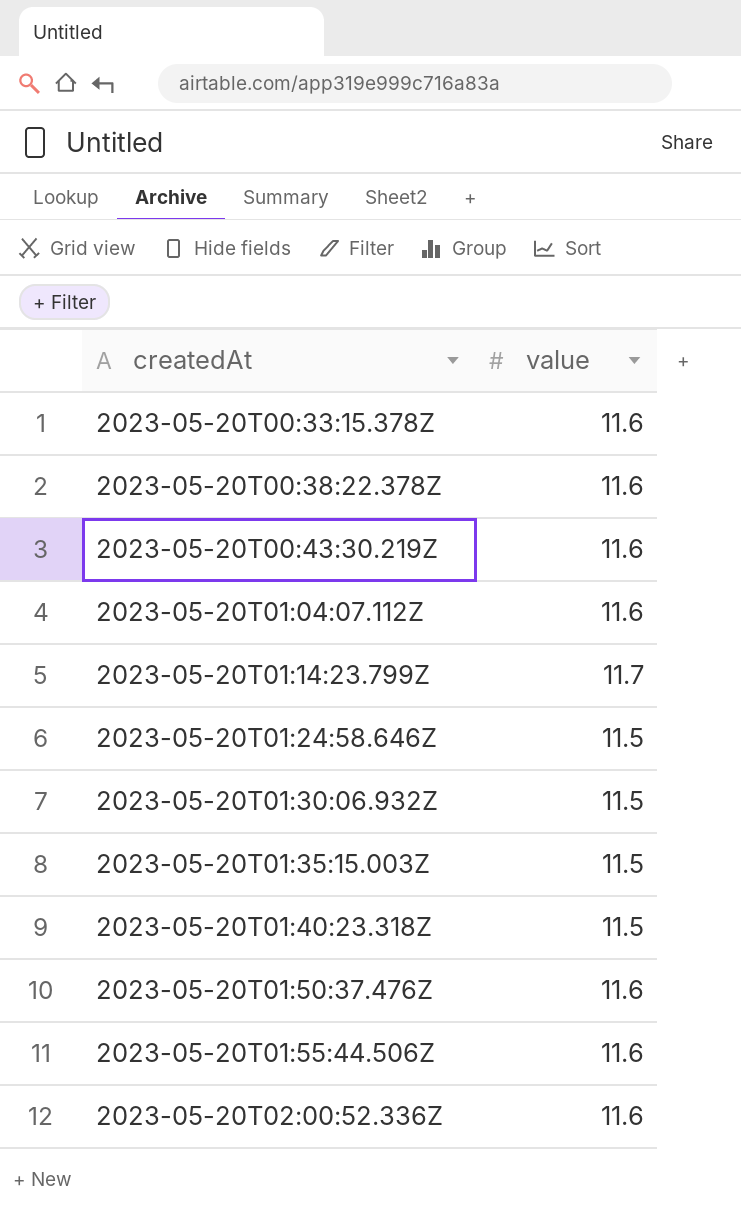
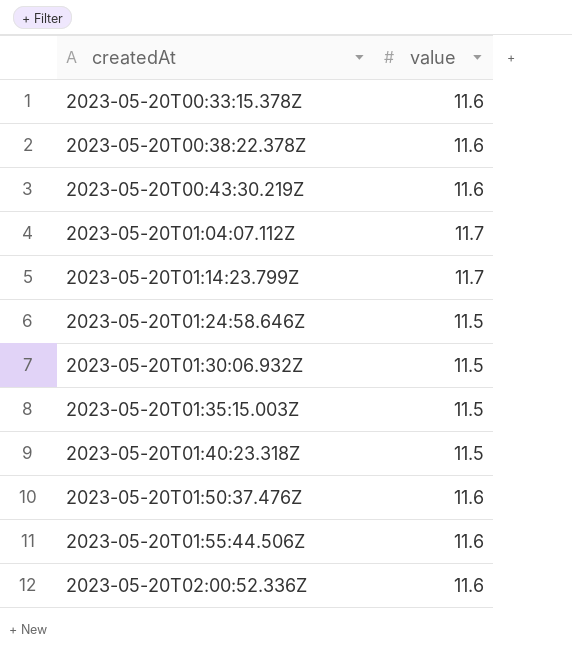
2023-05-20T01:04:07.112Z | value: 11.6 -> 11.7

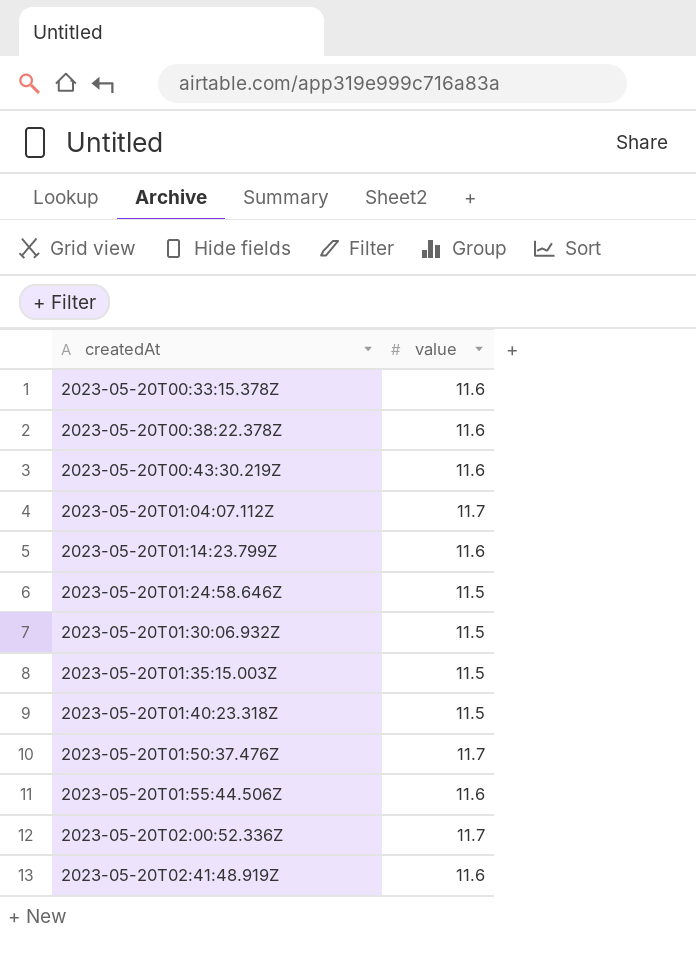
2023-05-20T01:14:23.799Z | value: 11.7 -> 11.6
2023-05-20T01:50:37.476Z | value: 11.6 -> 11.7
2023-05-20T02:00:52.336Z | value: 11.6 -> 11.7
row 2023-05-20T02:41:48.919Z: none -> 11.6

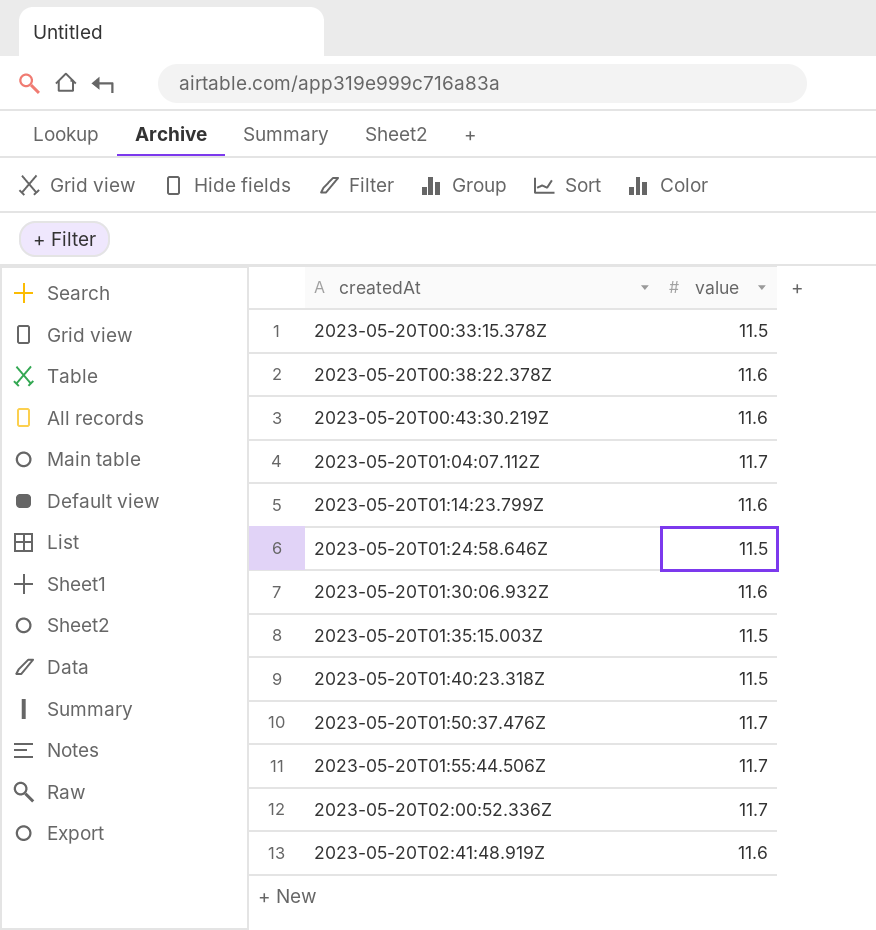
2023-05-20T00:33:15.378Z | value: 11.6 -> 11.5
2023-05-20T01:30:06.932Z | value: 11.5 -> 11.6
2023-05-20T01:55:44.506Z | value: 11.6 -> 11.7

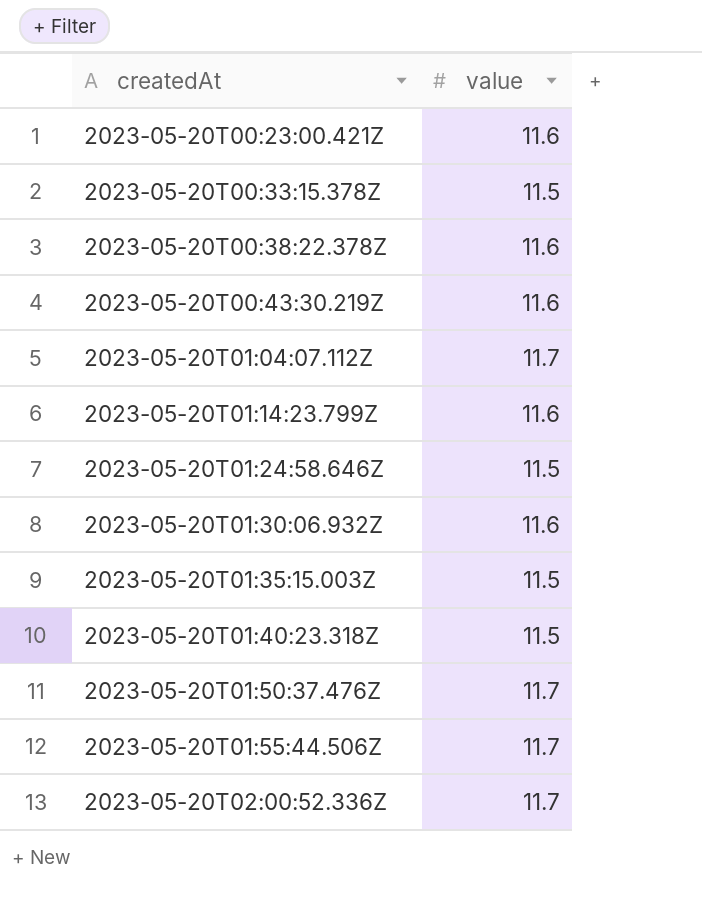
row 2023-05-20T02:41:48.919Z: 11.6 -> none
row 2023-05-20T00:23:00.421Z: none -> 11.6

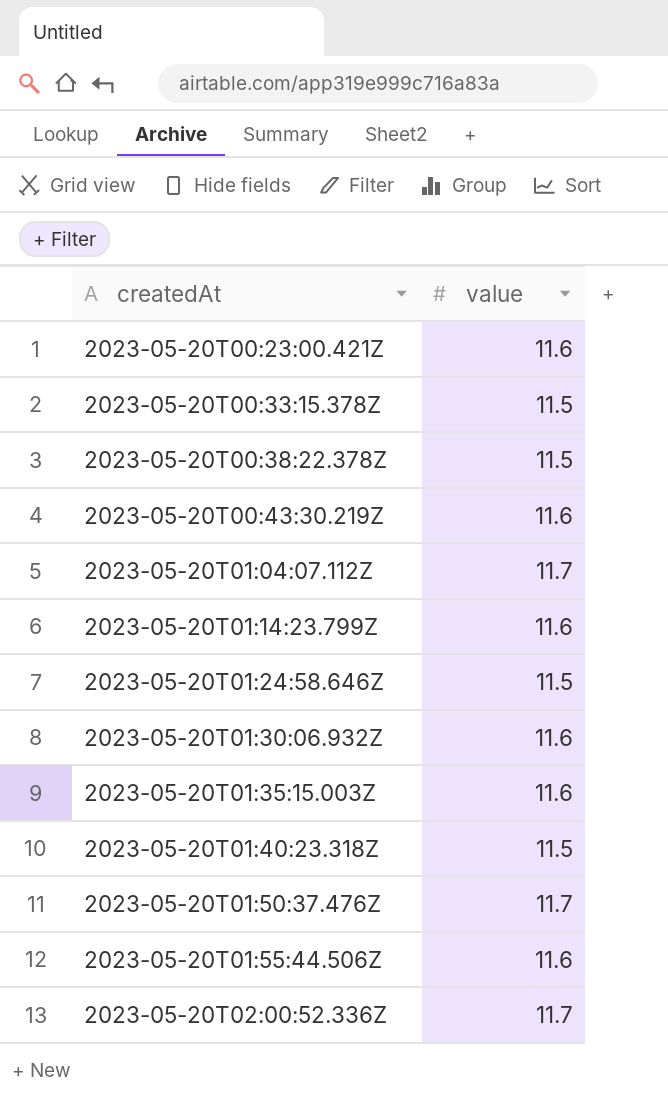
2023-05-20T00:38:22.378Z | value: 11.6 -> 11.5
2023-05-20T01:35:15.003Z | value: 11.5 -> 11.6
2023-05-20T01:55:44.506Z | value: 11.7 -> 11.6

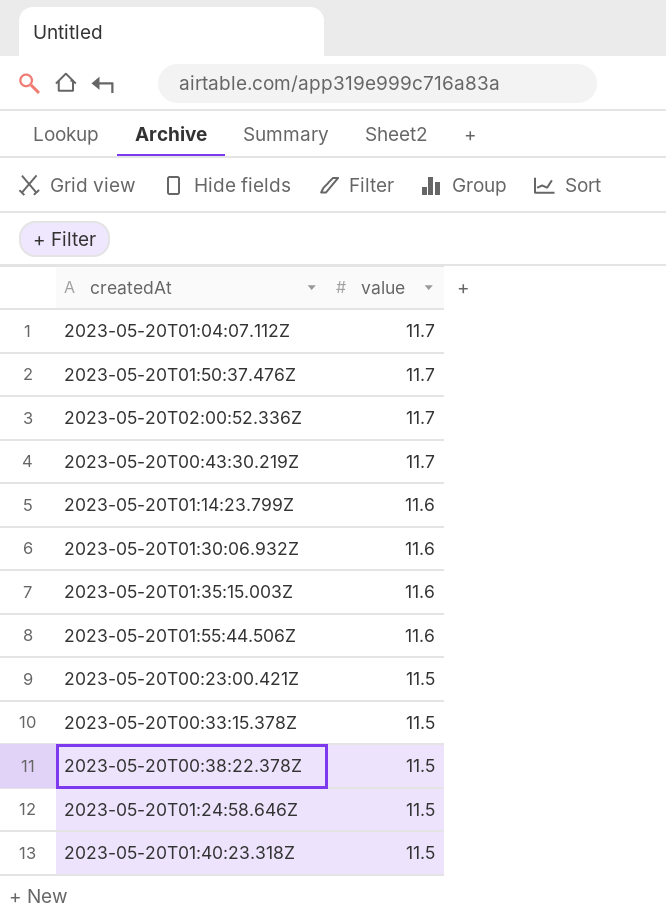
row order: createdAt ascending -> value descending
2023-05-20T00:43:30.219Z | value: 11.6 -> 11.7
2023-05-20T00:23:00.421Z | value: 11.6 -> 11.5

